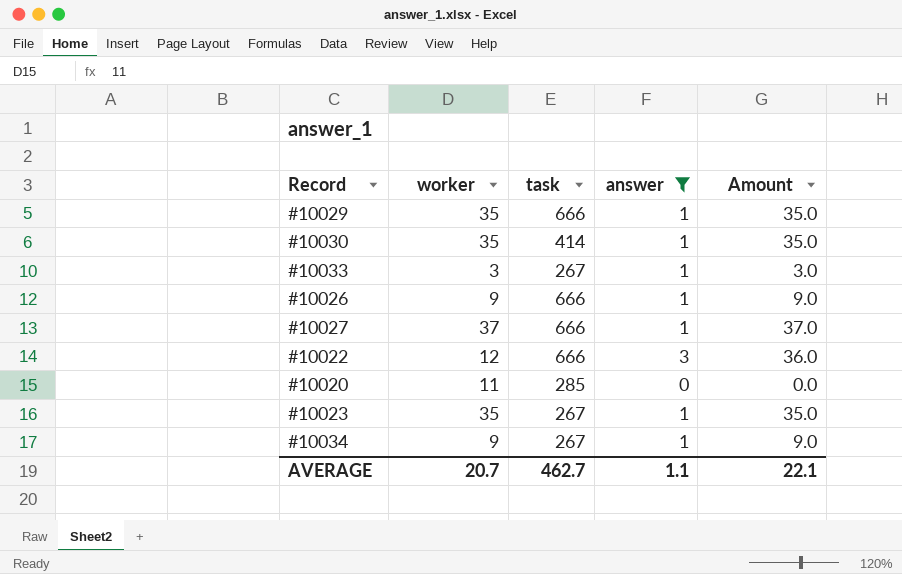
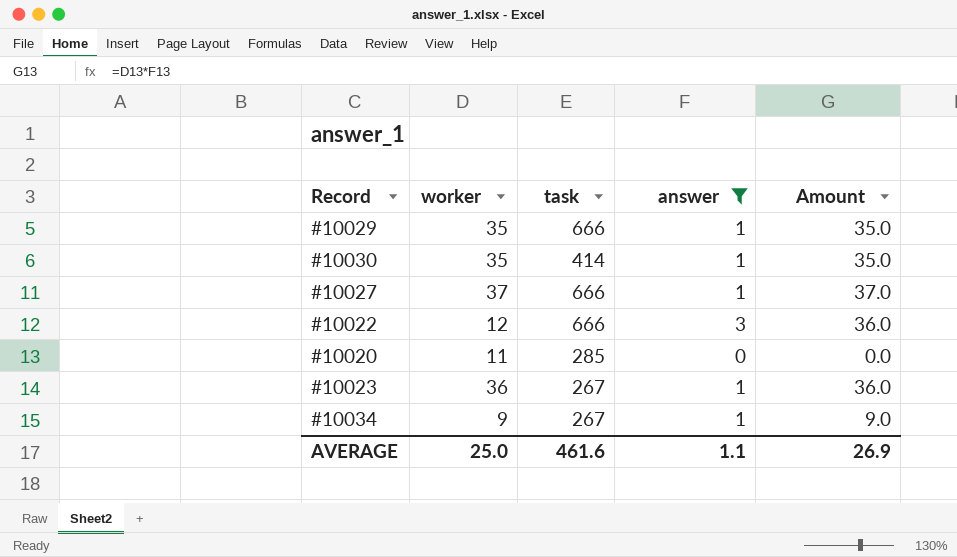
row #10033: 3 | 267 | 1 | 3.0 -> none
row #10026: 9 | 666 | 1 | 9.0 -> none
#10023 | worker: 35 -> 36
#10023 | Amount: 35.0 -> 36.0
AVERAGE | worker: 20.7 -> 25.0
AVERAGE | task: 462.7 -> 461.6
AVERAGE | Amount: 22.1 -> 26.9

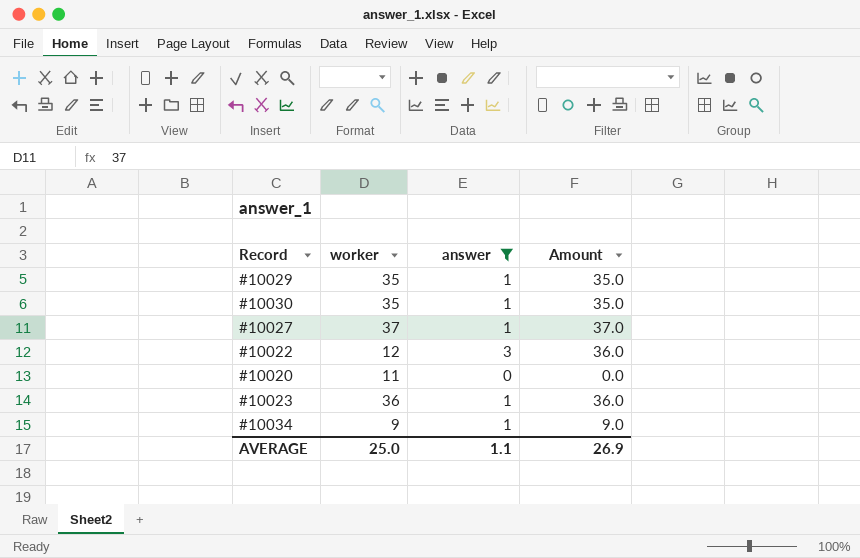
column task | position: 3 -> none

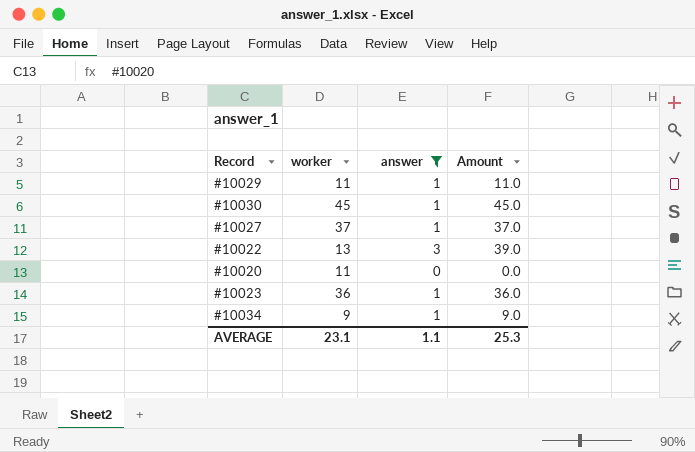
#10029 | worker: 35 -> 11
#10029 | Amount: 35.0 -> 11.0
#10030 | worker: 35 -> 45
#10030 | Amount: 35.0 -> 45.0
#10022 | worker: 12 -> 13
#10022 | Amount: 36.0 -> 39.0
AVERAGE | worker: 25.0 -> 23.1
AVERAGE | Amount: 26.9 -> 25.3

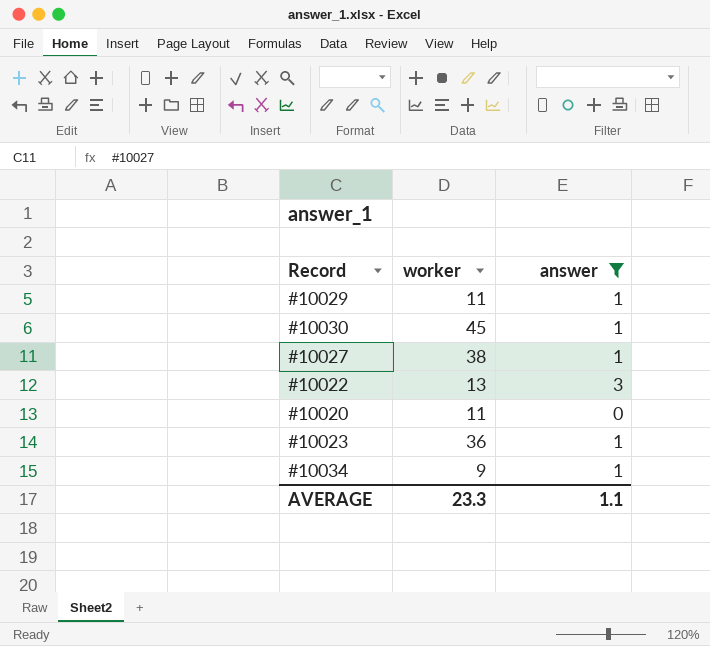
column Amount | formula: [worker] * [answer] -> none
#10027 | worker: 37 -> 38
AVERAGE | worker: 23.1 -> 23.3

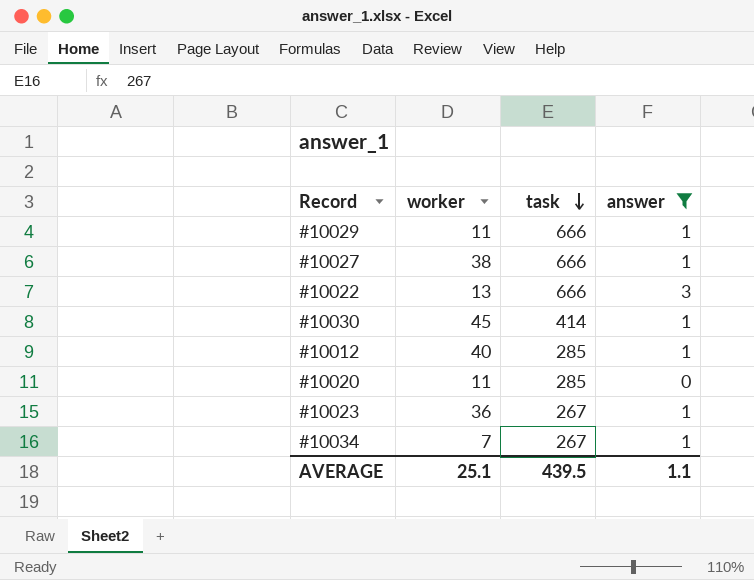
row order: none -> task descending
column task | position: none -> 3
row #10012: none -> 40 | 285 | 1
#10034 | worker: 9 -> 7
AVERAGE | worker: 23.3 -> 25.1

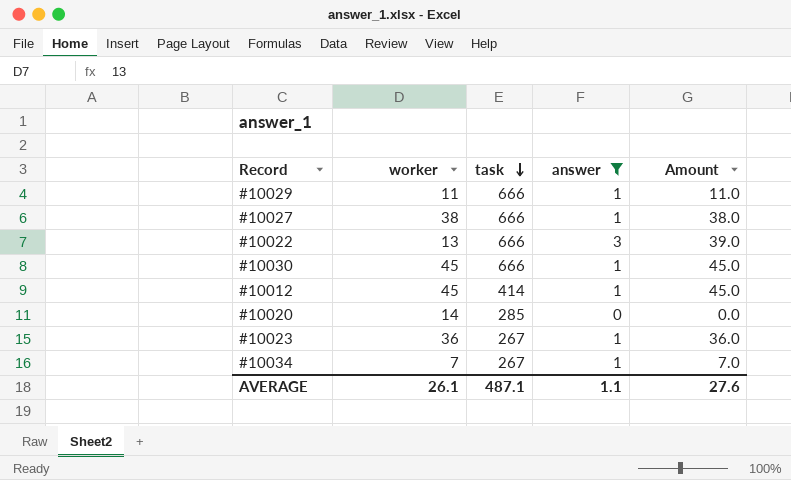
column Amount | formula: none -> [worker] * [answer]
#10030 | task: 414 -> 666
#10012 | worker: 40 -> 45
#10012 | task: 285 -> 414
#10020 | worker: 11 -> 14
AVERAGE | worker: 25.1 -> 26.1
AVERAGE | task: 439.5 -> 487.1

